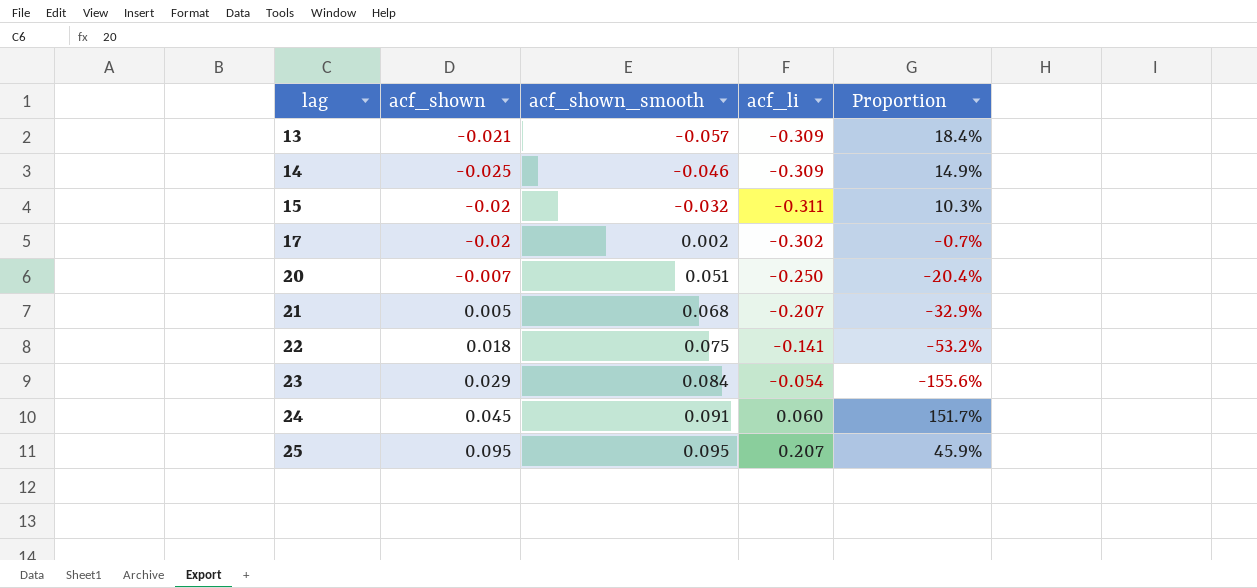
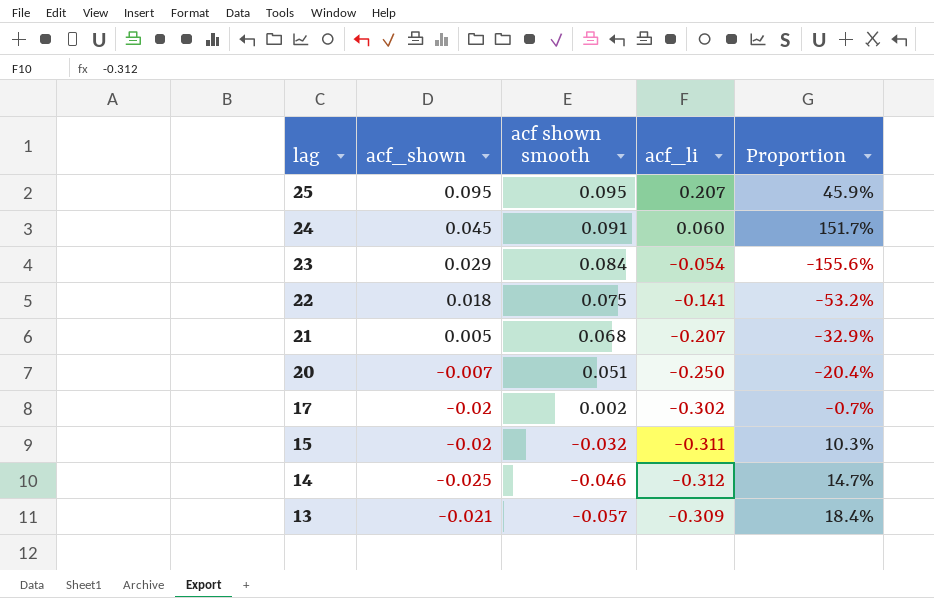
row order: lag ascending -> lag descending
column name: acf_shown_smooth -> acf shown smooth
14 | acf_li: -0.309 -> -0.312
14 | Proportion: 14.9% -> 14.7%

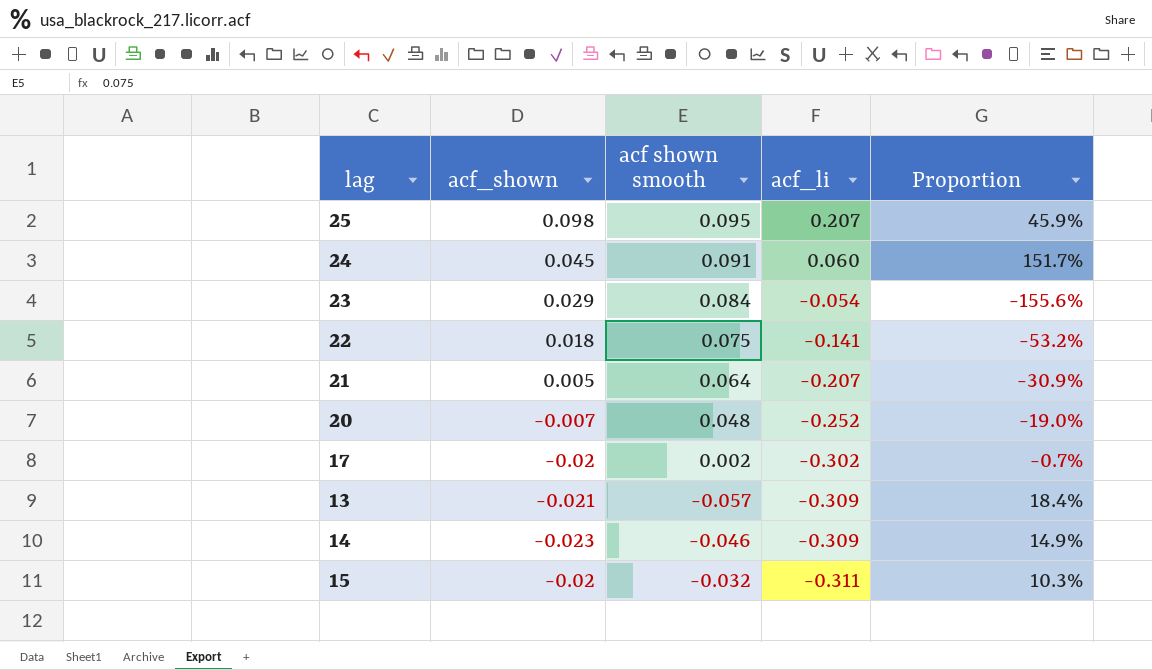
row order: lag descending -> acf_li descending
25 | acf_shown: 0.095 -> 0.098
21 | acf shown smooth: 0.068 -> 0.064
21 | Proportion: -32.9% -> -30.9%
20 | acf shown smooth: 0.051 -> 0.048
20 | acf_li: -0.250 -> -0.252
20 | Proportion: -20.4% -> -19.0%
14 | acf_shown: -0.025 -> -0.023
14 | acf_li: -0.312 -> -0.309
14 | Proportion: 14.7% -> 14.9%

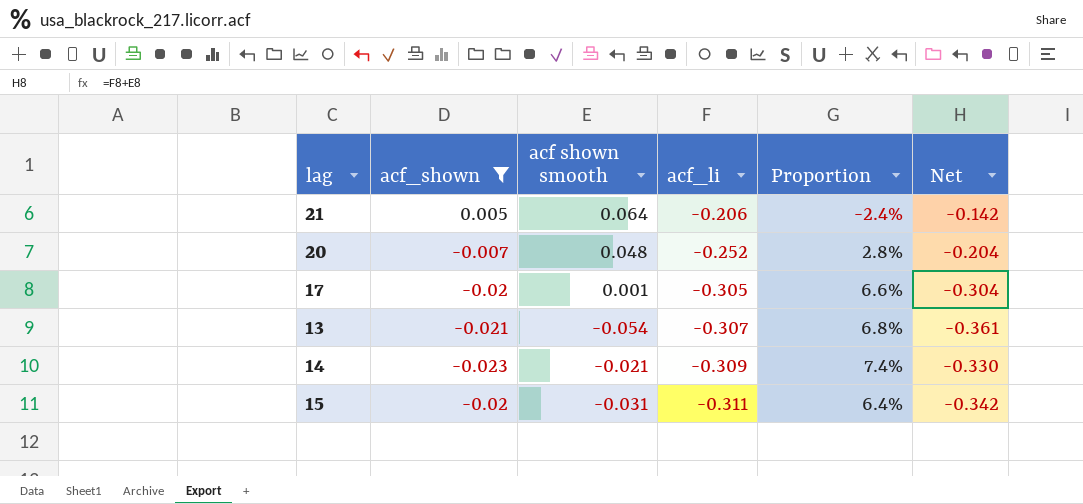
filter: none -> acf_shown <= 0.005
column Proportion | formula: [acf shown smooth] / [acf_li] -> [acf_shown] / [acf_li]
column Net | formula: none -> [acf shown smooth] + [acf_li]
21 | acf_li: -0.207 -> -0.206
17 | acf shown smooth: 0.002 -> 0.001
17 | acf_li: -0.302 -> -0.305
13 | acf shown smooth: -0.057 -> -0.054
13 | acf_li: -0.309 -> -0.307
14 | acf shown smooth: -0.046 -> -0.021
15 | acf shown smooth: -0.032 -> -0.031

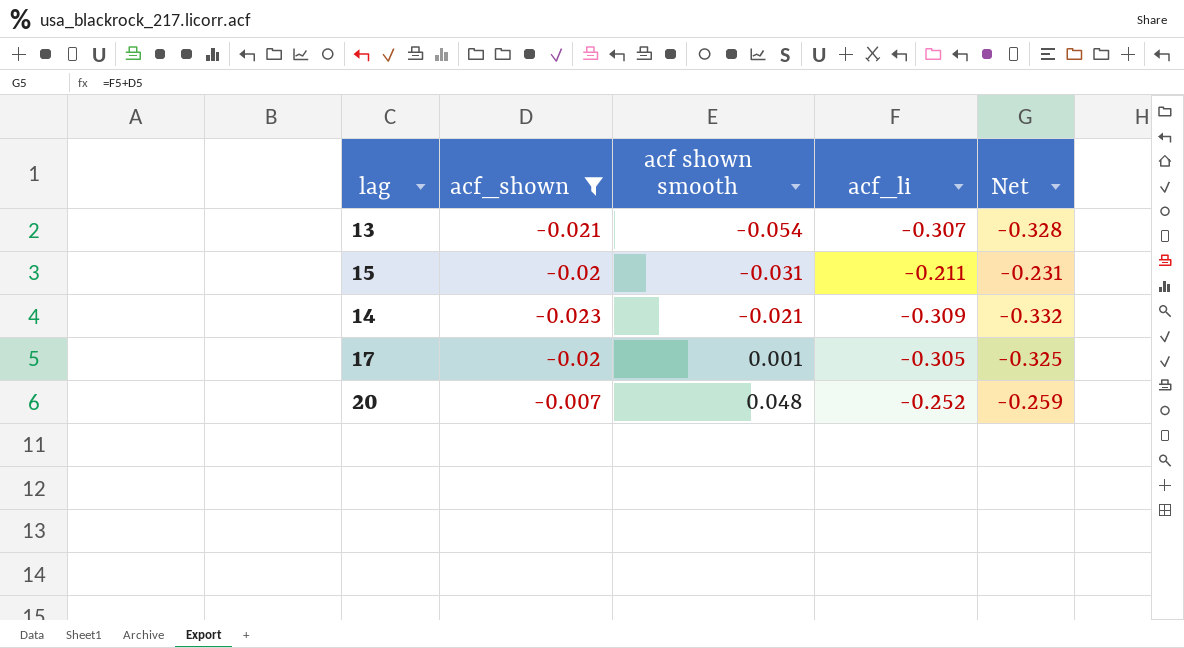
row order: acf_li descending -> acf shown smooth ascending
column Proportion | formula: [acf_shown] / [acf_li] -> none
column Net | formula: [acf shown smooth] + [acf_li] -> [acf_shown] + [acf_li]
row 21: 0.005 | 0.064 | -0.206 | -2.4% | -0.142 -> none
15 | acf_li: -0.311 -> -0.211

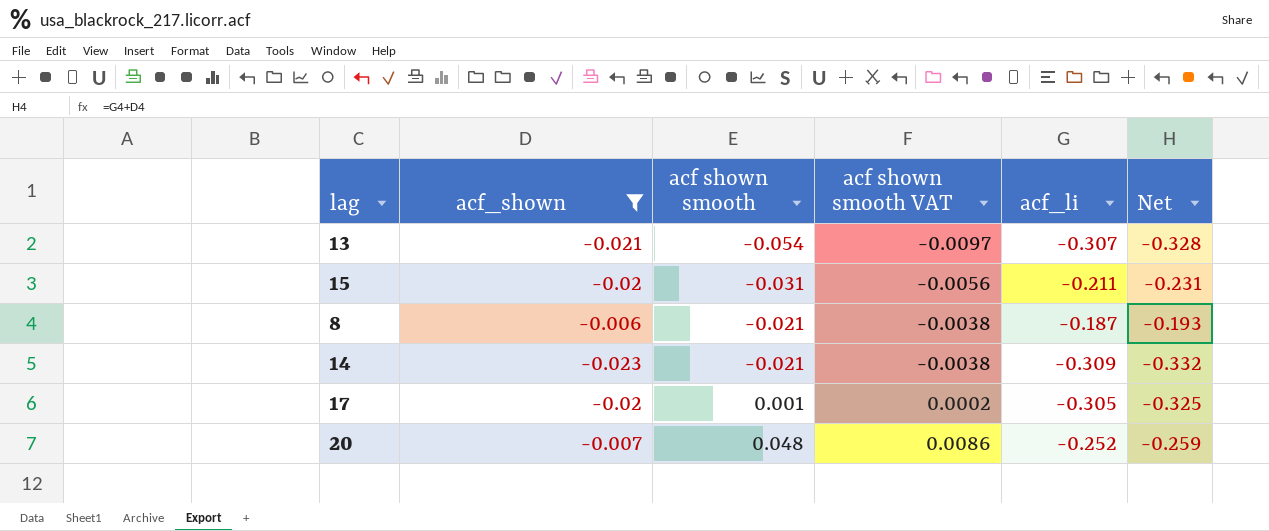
column acf shown smooth VAT | formula: none -> [acf shown smooth] * 0.18
row 8: none -> -0.006 | -0.021 | -0.0038 | -0.187 | -0.193

